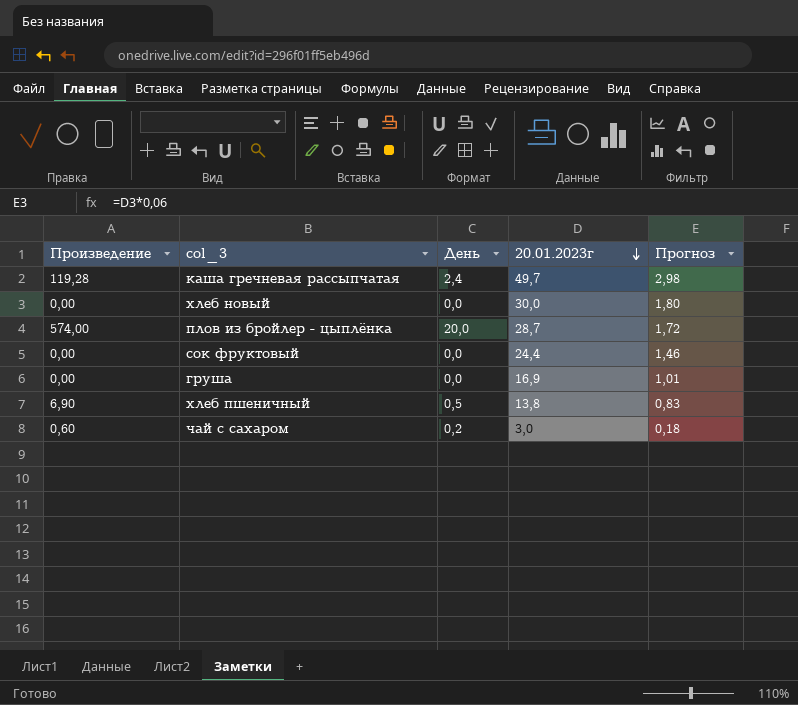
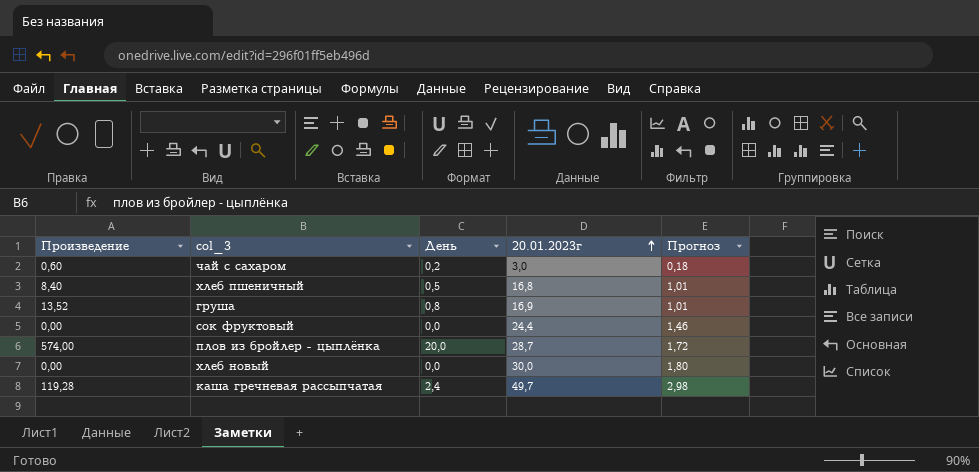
row order: 20.01.2023г descending -> 20.01.2023г ascending
хлеб пшеничный | Произведение: 6,90 -> 8,40
хлеб пшеничный | 20.01.2023г: 13,8 -> 16,8
хлеб пшеничный | Прогноз: 0,83 -> 1,01
груша | Произведение: 0,00 -> 13,52
груша | День: 0,0 -> 0,8

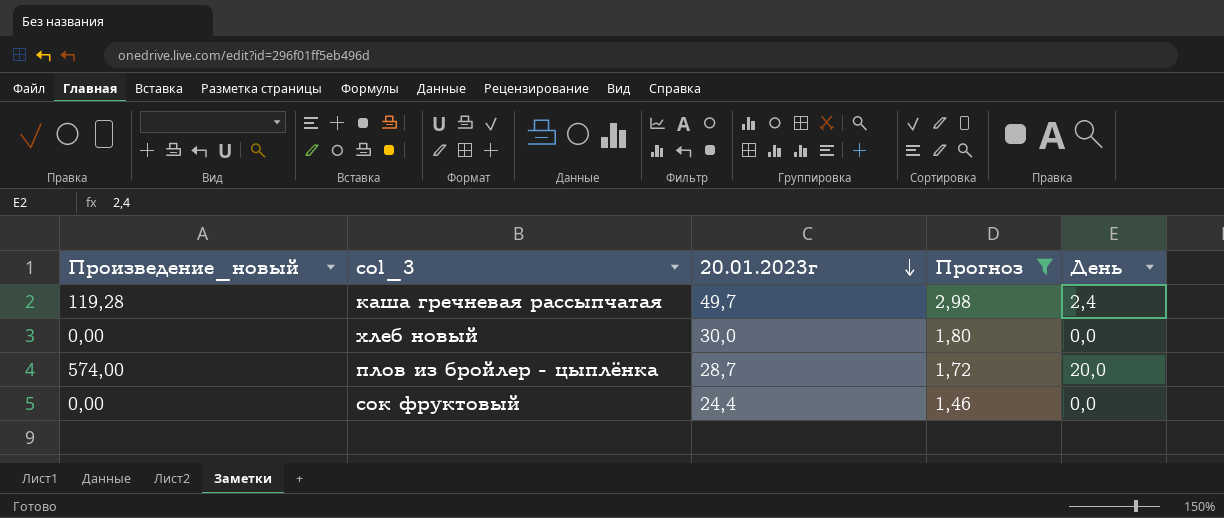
filter: none -> Прогноз >= 1,46
row order: 20.01.2023г ascending -> 20.01.2023г descending
column name: Произведение -> Произведение_новый
column День | position: 3 -> 5

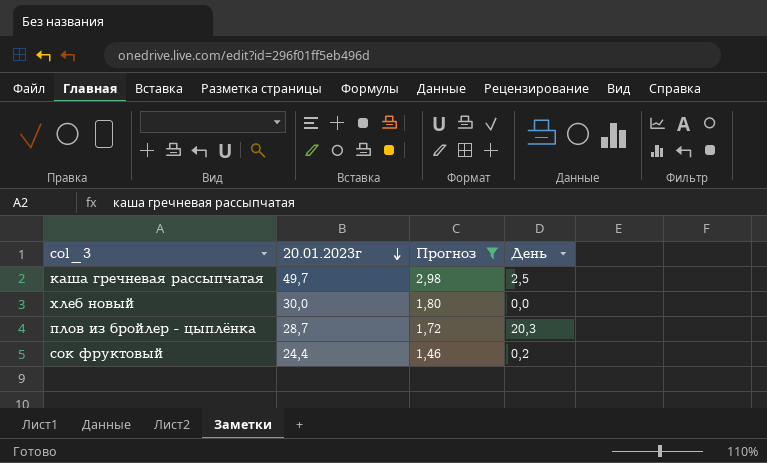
column Произведение_новый | formula: [20.01.2023г] * [День] -> none
каша гречневая рассыпчатая | День: 2,4 -> 2,5
плов из бройлер - цыплёнка | День: 20,0 -> 20,3
сок фруктовый | День: 0,0 -> 0,2

